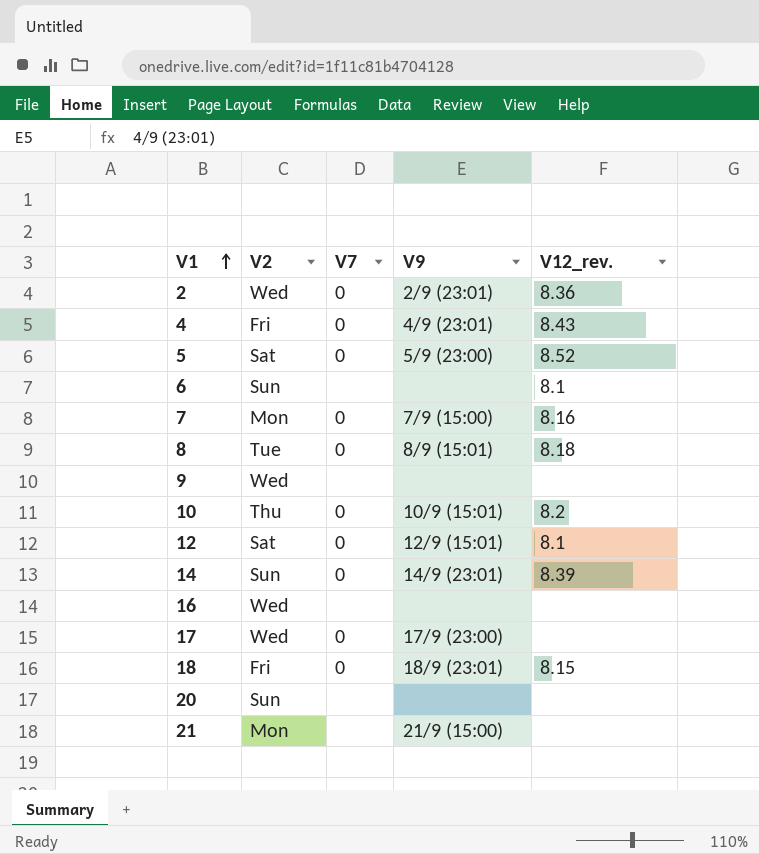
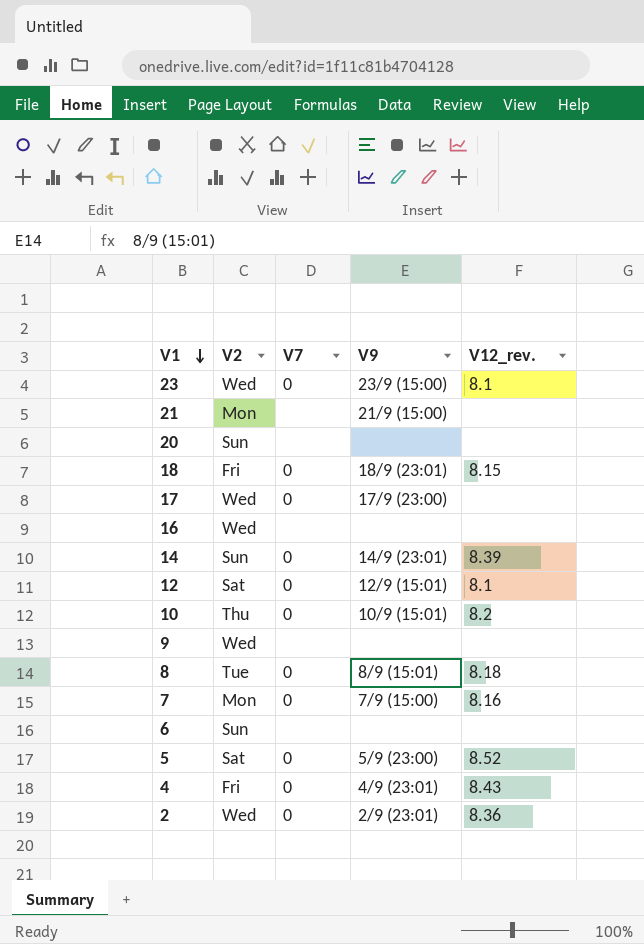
row order: V1 ascending -> V1 descending
row 23: none -> Wed | 0 | 23/9 (15:00) | 8.1
6 | V12_rev.: 8.1 -> none

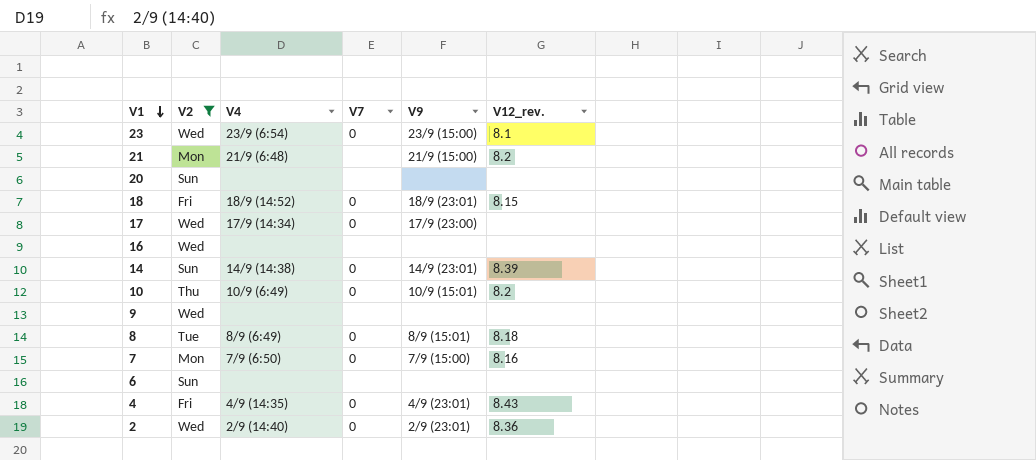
filter: none -> V2 != Sat
column V4 | position: none -> 3
21 | V12_rev.: none -> 8.2

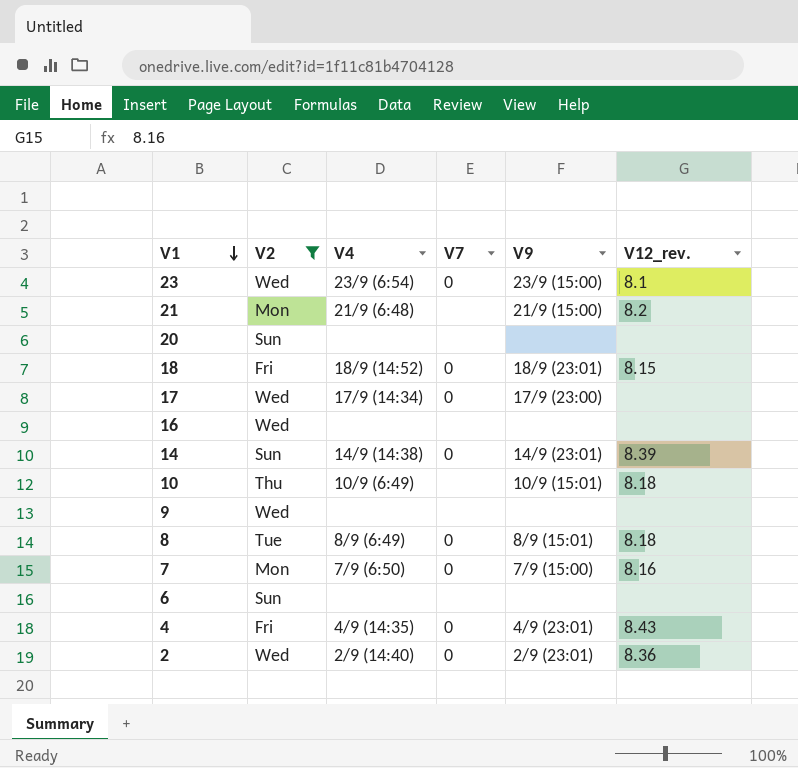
10 | V7: 0 -> none
10 | V12_rev.: 8.2 -> 8.18

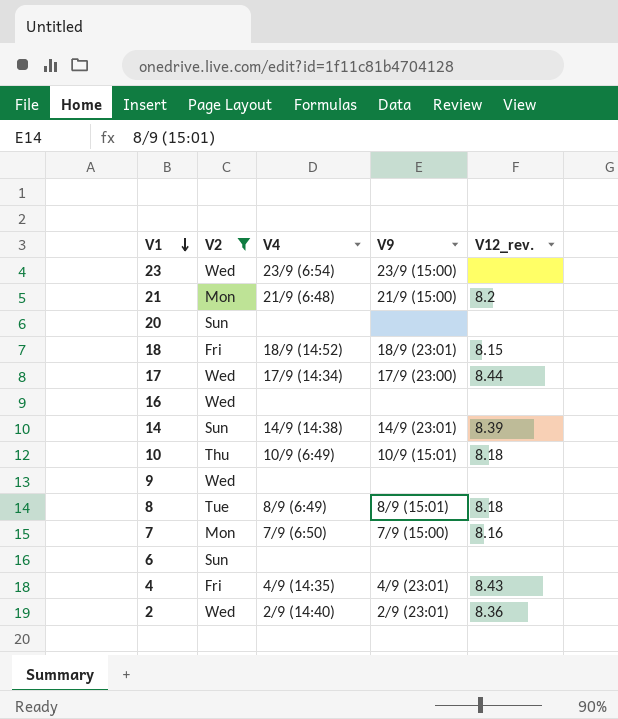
column V7 | position: 4 -> none
23 | V12_rev.: 8.1 -> none
17 | V12_rev.: none -> 8.44

